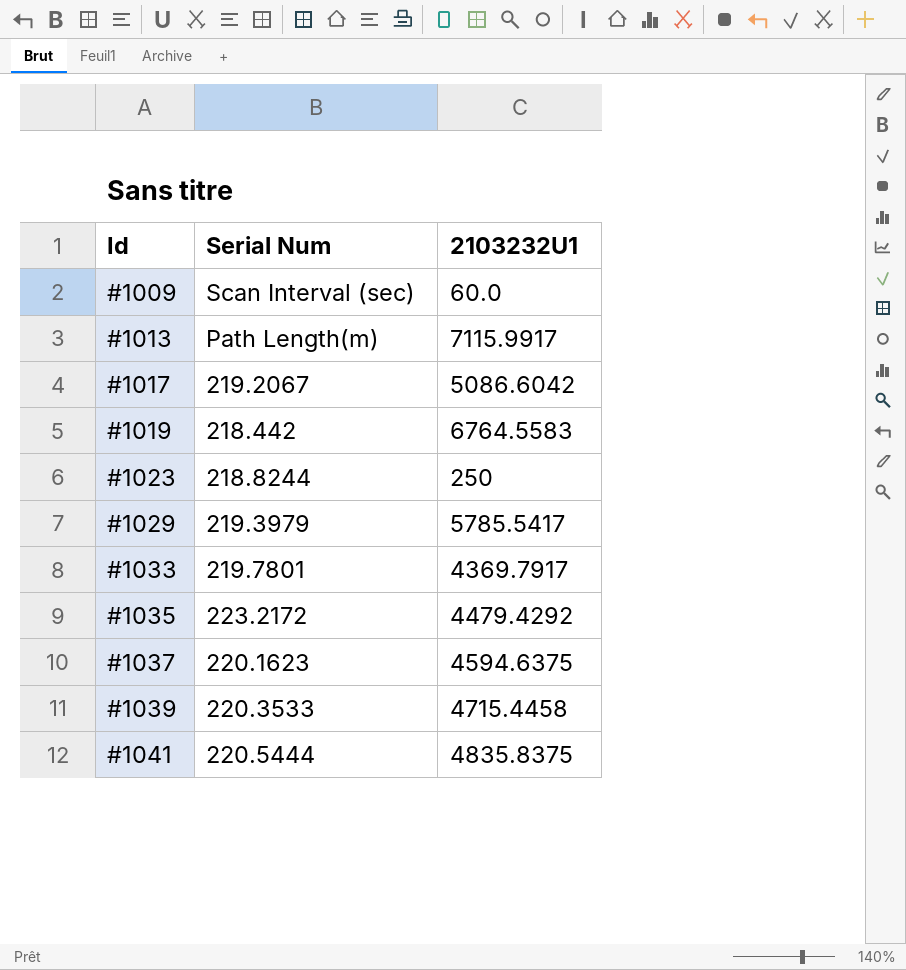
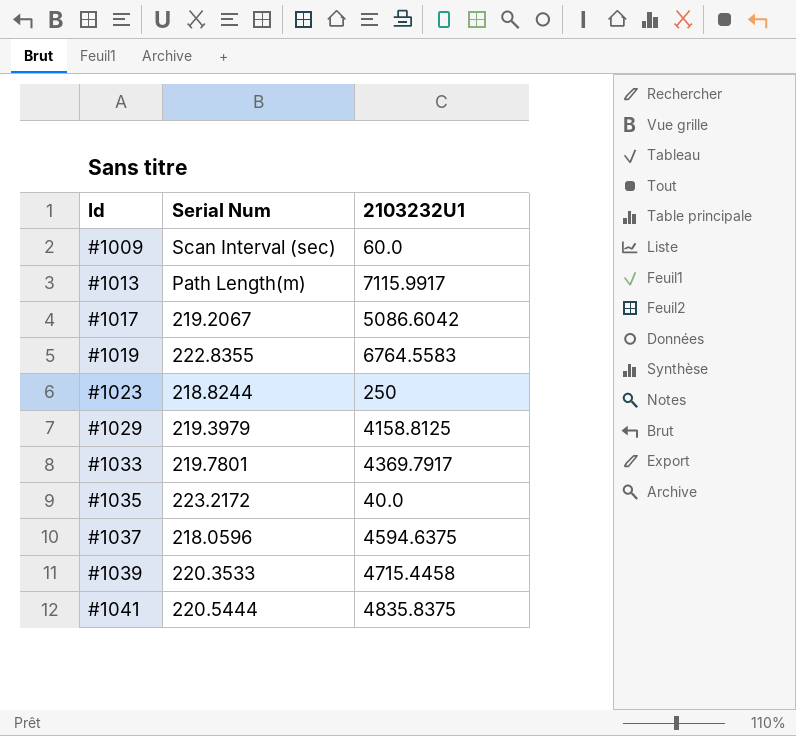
#1019 | Serial Num: 218.442 -> 222.8355
#1029 | 2103232U1: 5785.5417 -> 4158.8125
#1035 | 2103232U1: 4479.4292 -> 40.0
#1037 | Serial Num: 220.1623 -> 218.0596

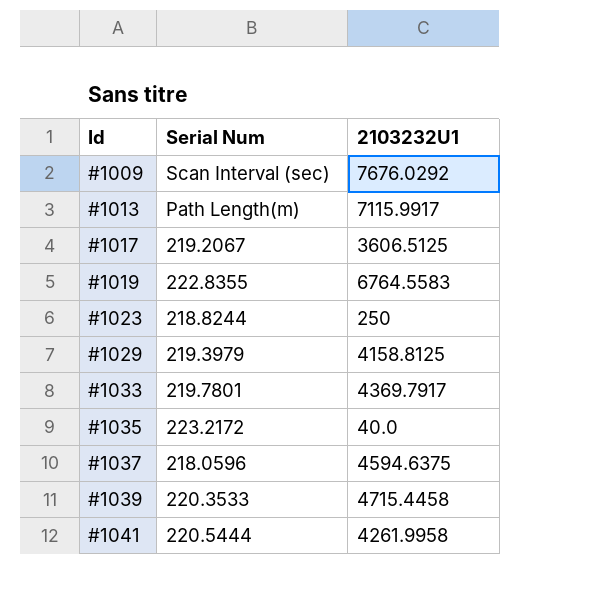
#1009 | 2103232U1: 60.0 -> 7676.0292
#1017 | 2103232U1: 5086.6042 -> 3606.5125
#1041 | 2103232U1: 4835.8375 -> 4261.9958

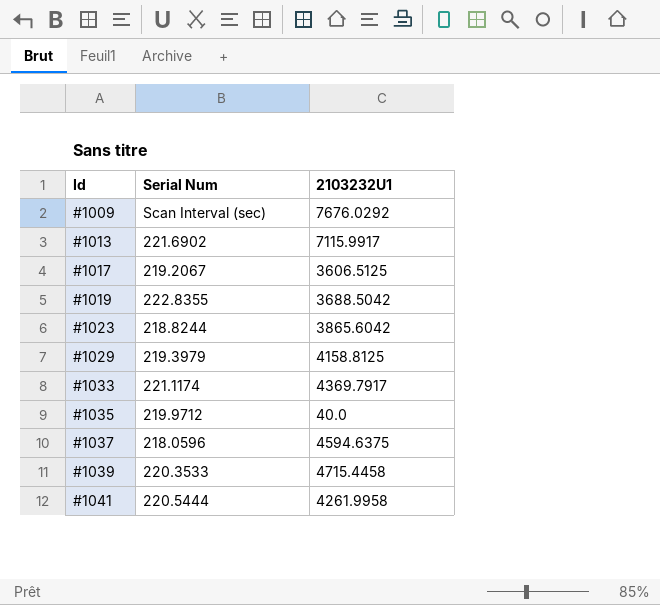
#1013 | Serial Num: Path Length(m) -> 221.6902
#1019 | 2103232U1: 6764.5583 -> 3688.5042
#1023 | 2103232U1: 250 -> 3865.6042
#1033 | Serial Num: 219.7801 -> 221.1174
#1035 | Serial Num: 223.2172 -> 219.9712

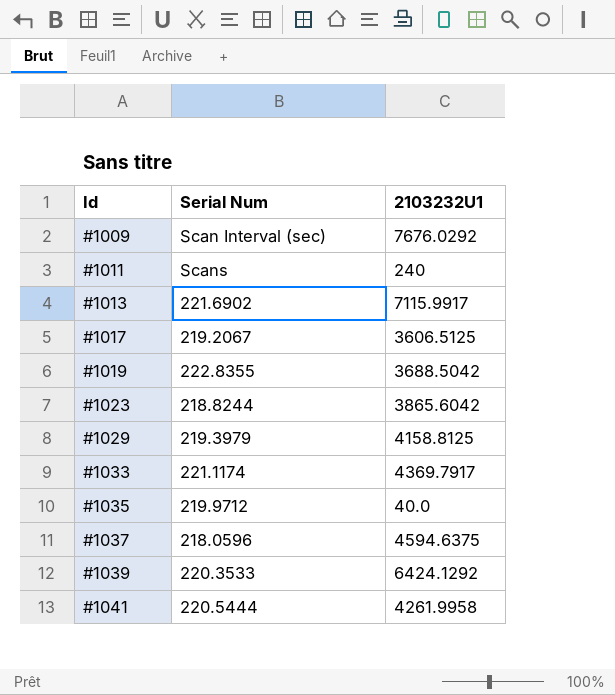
row #1011: none -> Scans | 240
#1039 | 2103232U1: 4715.4458 -> 6424.1292

